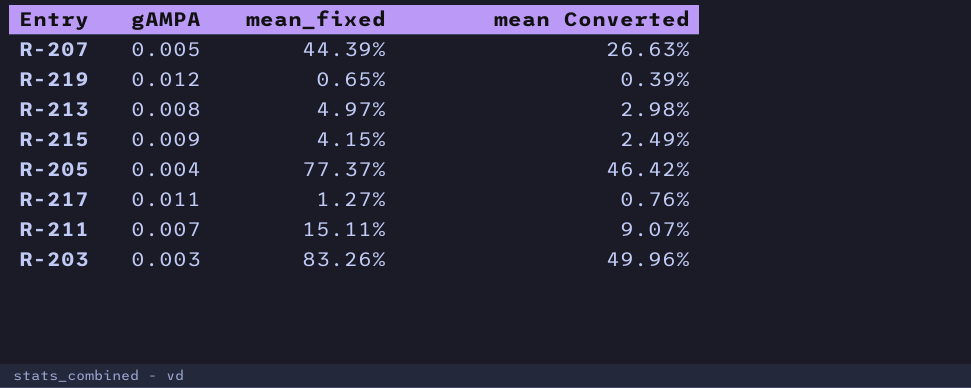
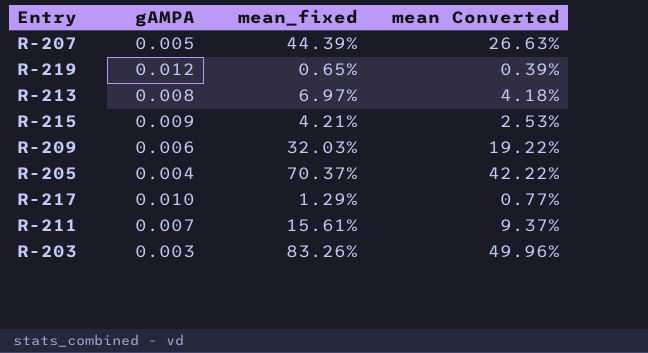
R-213 | mean_fixed: 4.97% -> 6.97%
R-213 | mean Converted: 2.98% -> 4.18%
R-215 | mean_fixed: 4.15% -> 4.21%
R-215 | mean Converted: 2.49% -> 2.53%
row R-209: none -> 0.006 | 32.03% | 19.22%
R-205 | mean_fixed: 77.37% -> 70.37%
R-205 | mean Converted: 46.42% -> 42.22%
R-217 | gAMPA: 0.011 -> 0.010
R-217 | mean_fixed: 1.27% -> 1.29%
R-217 | mean Converted: 0.76% -> 0.77%
R-211 | mean_fixed: 15.11% -> 15.61%
R-211 | mean Converted: 9.07% -> 9.37%

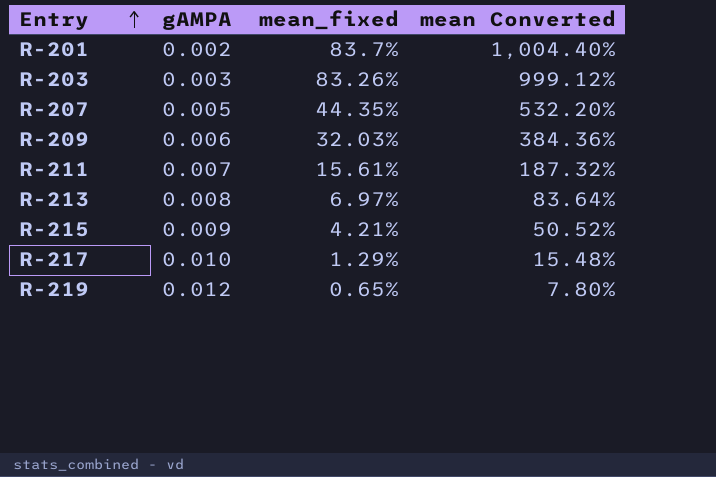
row order: none -> Entry ascending
column mean Converted | formula: [mean_fixed] * 0.6 -> [mean_fixed] * 12
row R-205: 0.004 | 70.37% | 42.22% -> none
row R-201: none -> 0.002 | 83.7% | 1,004.40%
R-207 | mean_fixed: 44.39% -> 44.35%

